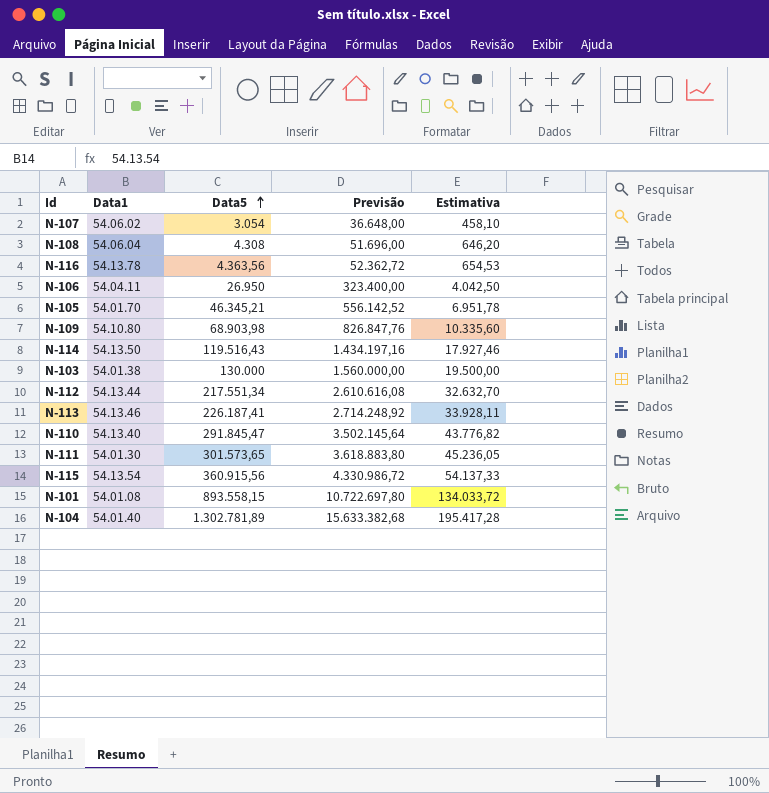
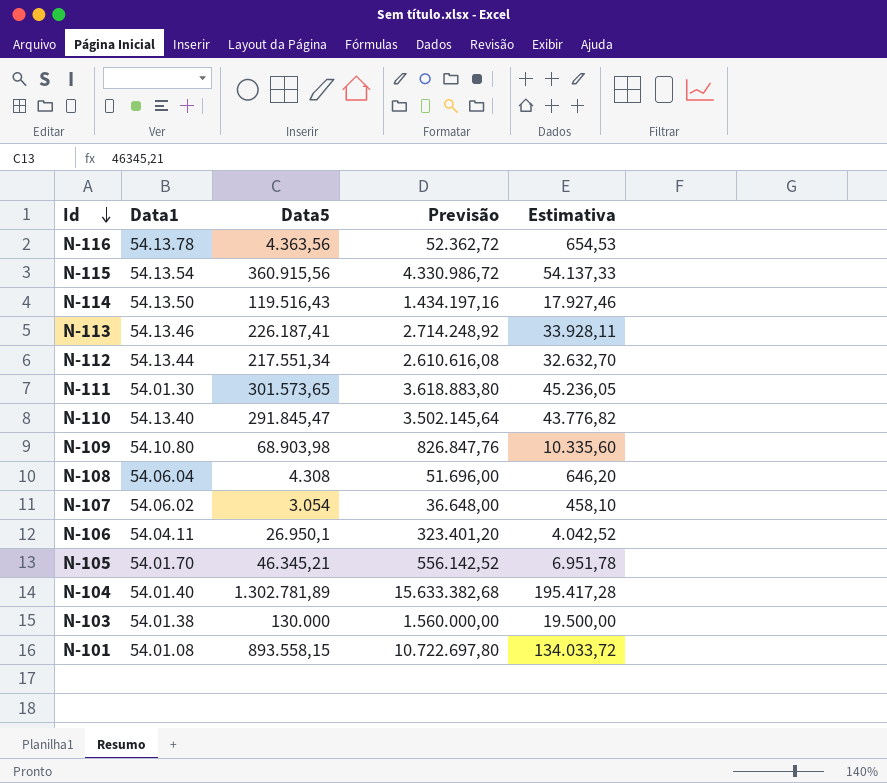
row order: Data5 ascending -> Id descending
N-106 | Data5: 26.950 -> 26.950,1
N-106 | Previsão: 323.400,00 -> 323.401,20
N-106 | Estimativa: 4.042,50 -> 4.042,52

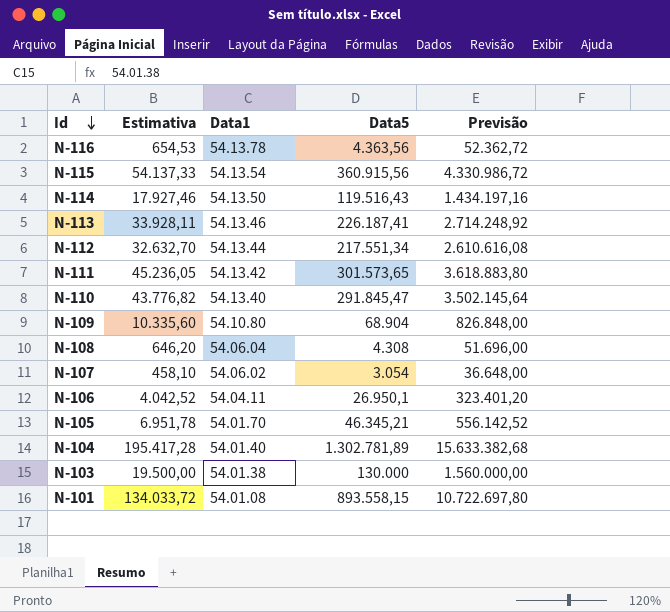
column Estimativa | position: 5 -> 2
N-111 | Data1: 54.01.30 -> 54.13.42
N-109 | Data5: 68.903,98 -> 68.904
N-109 | Previsão: 826.847,76 -> 826.848,00

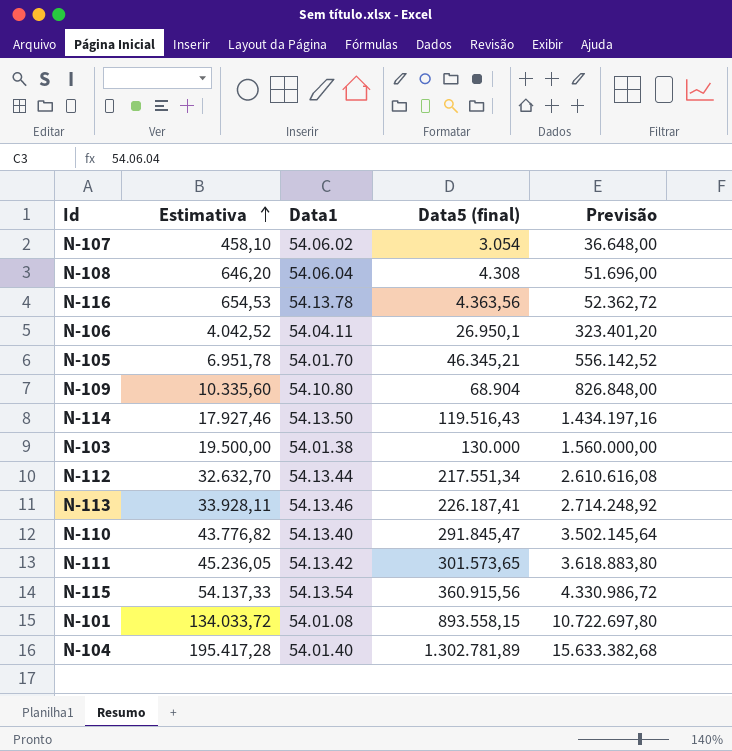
row order: Id descending -> Estimativa ascending
column name: Data5 -> Data5 (final)

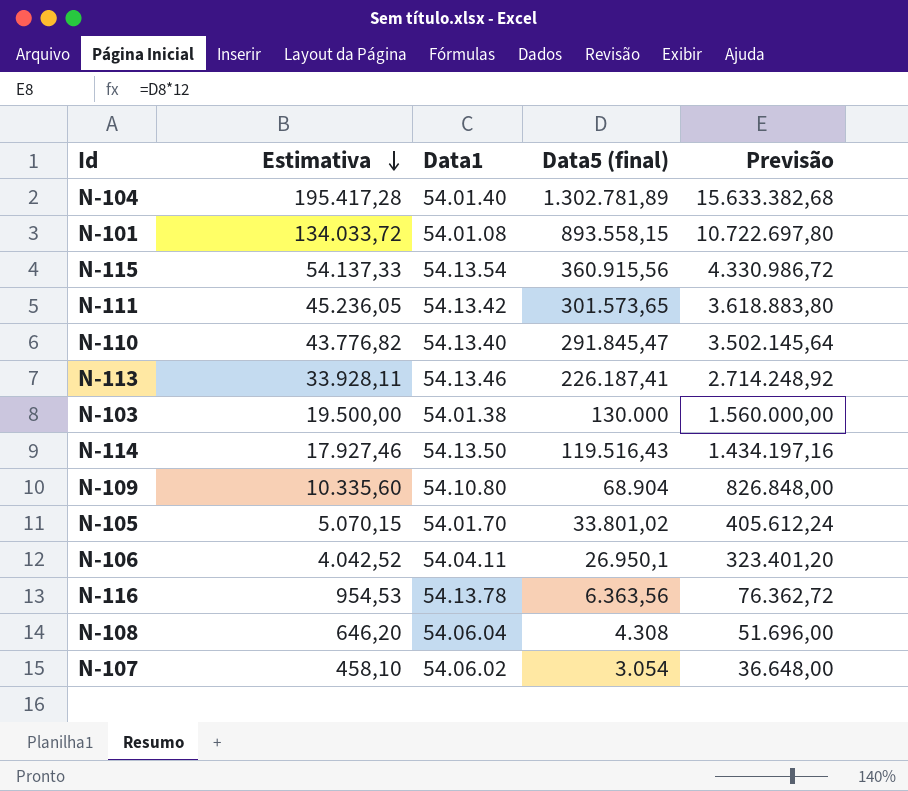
row order: Estimativa ascending -> Estimativa descending
row N-112: 32.632,70 | 54.13.44 | 217.551,34 | 2.610.616,08 -> none
N-105 | Estimativa: 6.951,78 -> 5.070,15
N-105 | Data5 (final): 46.345,21 -> 33.801,02
N-105 | Previsão: 556.142,52 -> 405.612,24
N-116 | Estimativa: 654,53 -> 954,53
N-116 | Data5 (final): 4.363,56 -> 6.363,56
N-116 | Previsão: 52.362,72 -> 76.362,72

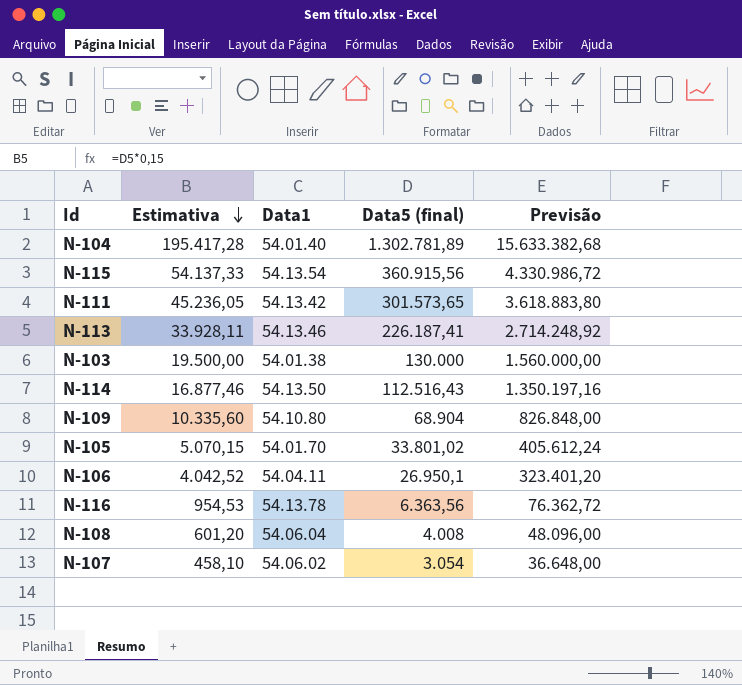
row N-101: 134.033,72 | 54.01.08 | 893.558,15 | 10.722.697,80 -> none
row N-110: 43.776,82 | 54.13.40 | 291.845,47 | 3.502.145,64 -> none
N-114 | Estimativa: 17.927,46 -> 16.877,46
N-114 | Data5 (final): 119.516,43 -> 112.516,43
N-114 | Previsão: 1.434.197,16 -> 1.350.197,16
N-108 | Estimativa: 646,20 -> 601,20
N-108 | Data5 (final): 4.308 -> 4.008
N-108 | Previsão: 51.696,00 -> 48.096,00

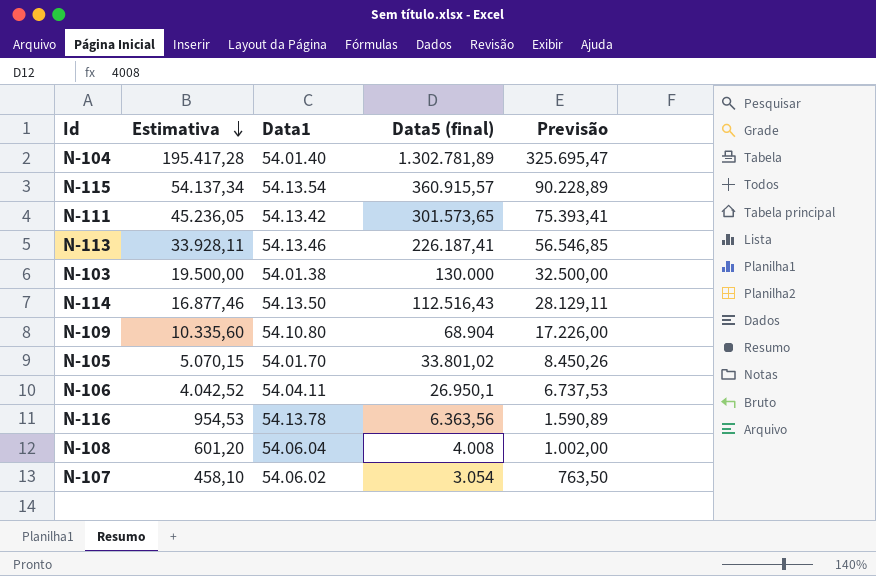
column Previsão | formula: [Data5 (final)] * 12 -> [Data5 (final)] * 0,25
N-115 | Estimativa: 54.137,33 -> 54.137,34
N-115 | Data5 (final): 360.915,56 -> 360.915,57

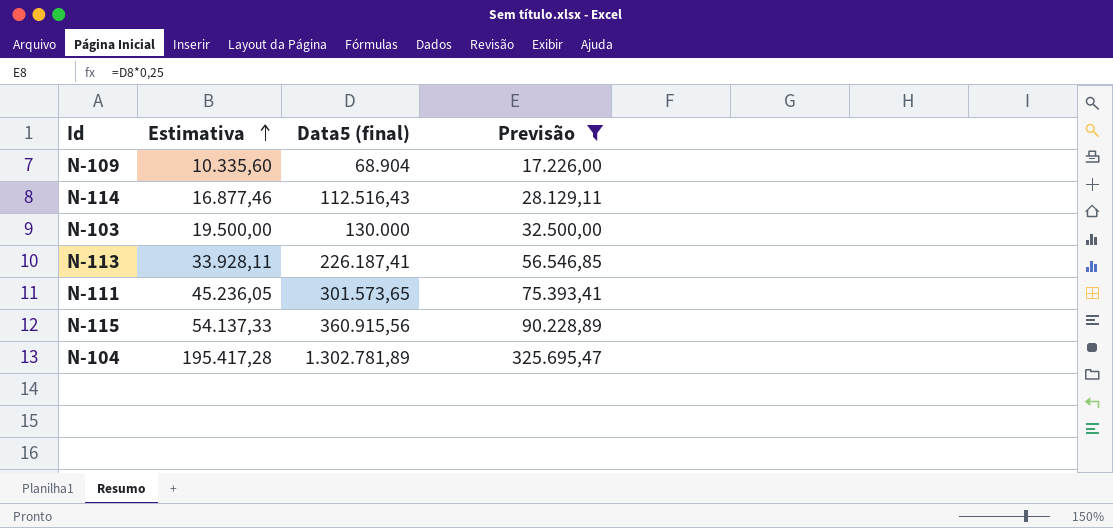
filter: none -> Previsão >= 17.226,00
row order: Estimativa descending -> Estimativa ascending
column Data1 | position: 3 -> none
N-115 | Estimativa: 54.137,34 -> 54.137,33
N-115 | Data5 (final): 360.915,57 -> 360.915,56

